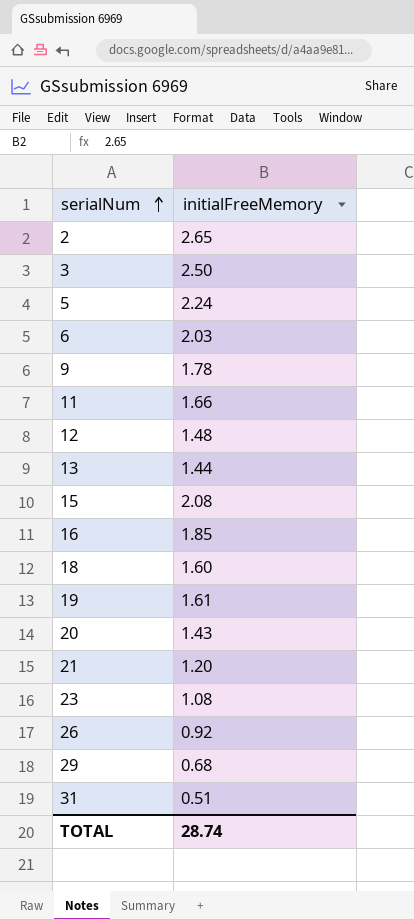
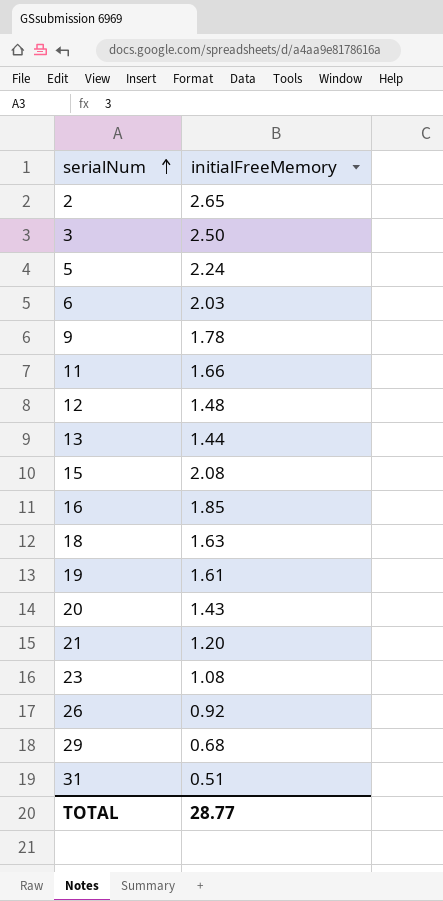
18 | initialFreeMemory: 1.60 -> 1.63
TOTAL | initialFreeMemory: 28.74 -> 28.77

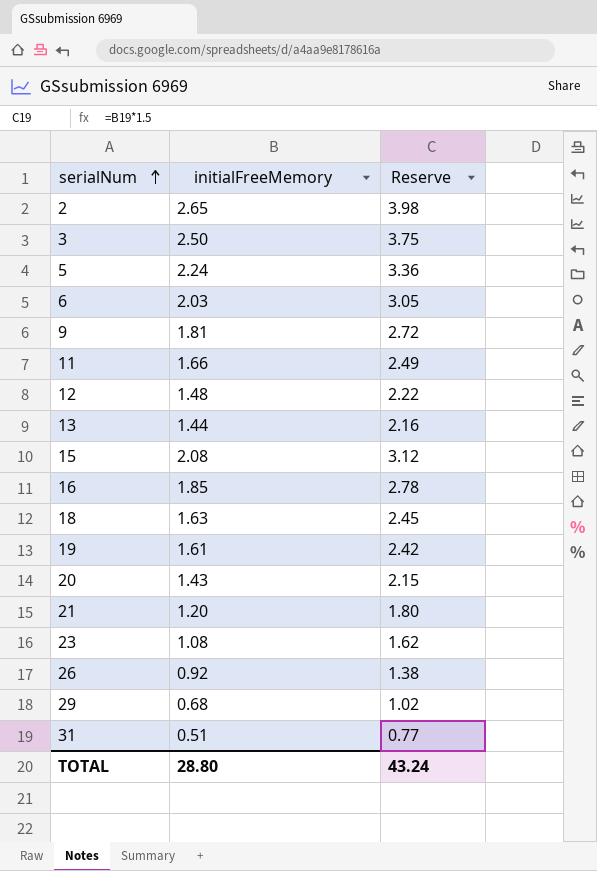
column Reserve | formula: none -> [initialFreeMemory] * 1.5
9 | initialFreeMemory: 1.78 -> 1.81
TOTAL | initialFreeMemory: 28.77 -> 28.80

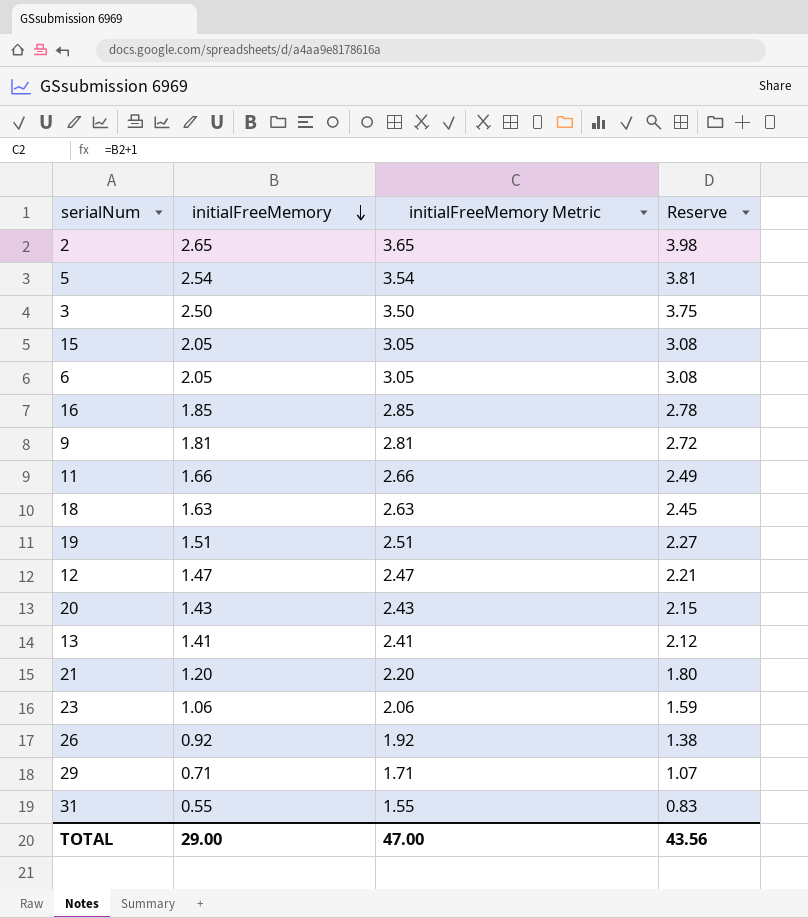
row order: serialNum ascending -> initialFreeMemory descending
column initialFreeMemory Metric | formula: none -> [initialFreeMemory] + 1
5 | initialFreeMemory: 2.24 -> 2.54
5 | Reserve: 3.36 -> 3.81
15 | initialFreeMemory: 2.08 -> 2.05
15 | Reserve: 3.12 -> 3.08
6 | initialFreeMemory: 2.03 -> 2.05
6 | Reserve: 3.05 -> 3.08
19 | initialFreeMemory: 1.61 -> 1.51
19 | Reserve: 2.42 -> 2.27
12 | initialFreeMemory: 1.48 -> 1.47
12 | Reserve: 2.22 -> 2.21
13 | initialFreeMemory: 1.44 -> 1.41
13 | Reserve: 2.16 -> 2.12
23 | initialFreeMemory: 1.08 -> 1.06
23 | Reserve: 1.62 -> 1.59
29 | initialFreeMemory: 0.68 -> 0.71
29 | Reserve: 1.02 -> 1.07
31 | initialFreeMemory: 0.51 -> 0.55
31 | Reserve: 0.77 -> 0.83
TOTAL | initialFreeMemory: 28.80 -> 29.00
TOTAL | Reserve: 43.24 -> 43.56

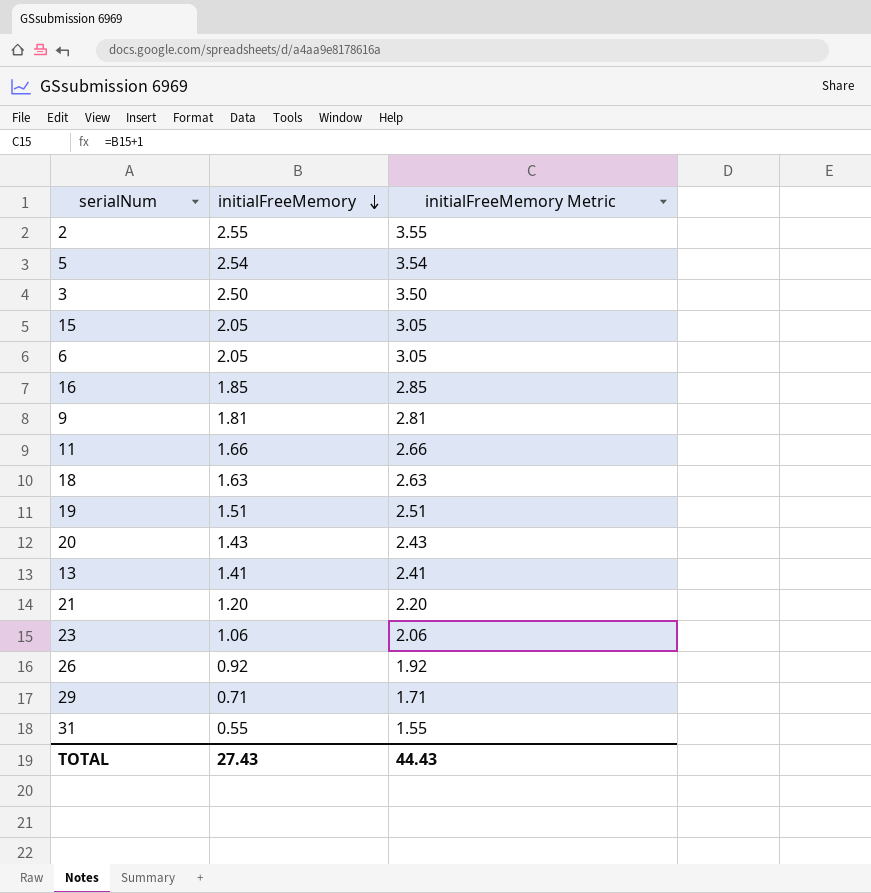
column Reserve | formula: [initialFreeMemory] * 1.5 -> none
row 12: 1.47 | 2.47 | 2.21 -> none
2 | initialFreeMemory: 2.65 -> 2.55
2 | initialFreeMemory Metric: 3.65 -> 3.55
TOTAL | initialFreeMemory: 29.00 -> 27.43
TOTAL | initialFreeMemory Metric: 47.00 -> 44.43

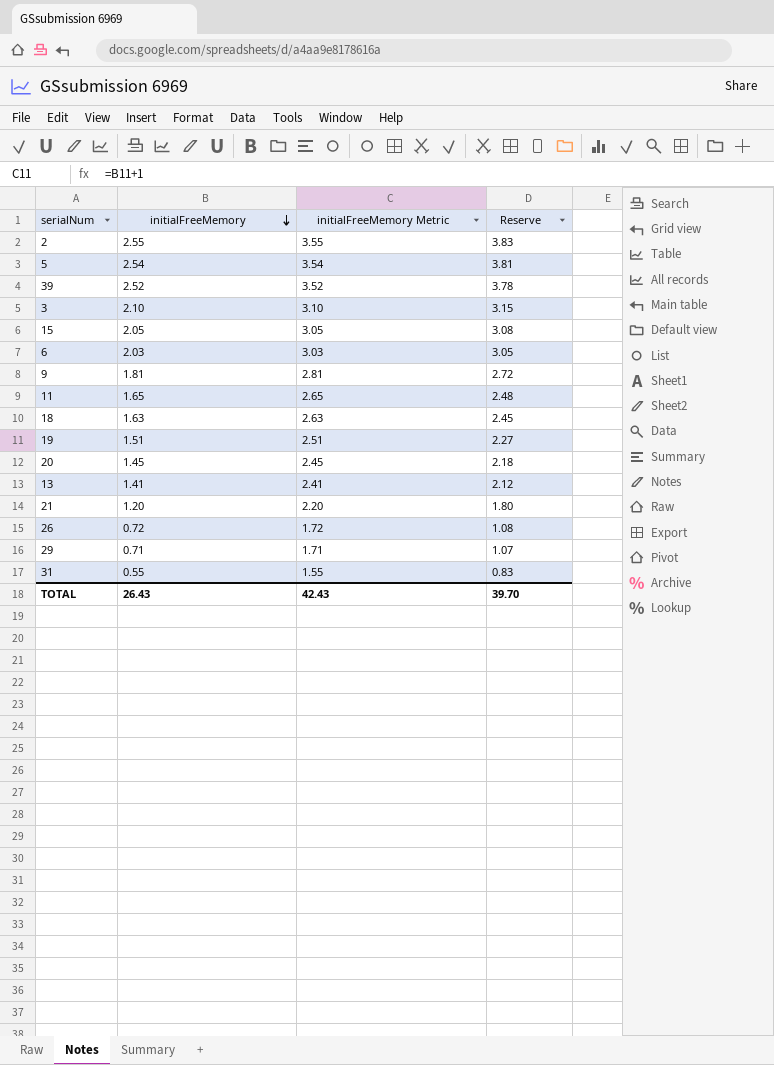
column Reserve | formula: none -> [initialFreeMemory] * 1.5
row 16: 1.85 | 2.85 -> none
row 23: 1.06 | 2.06 -> none
row 39: none -> 2.52 | 3.52 | 3.78
3 | initialFreeMemory: 2.50 -> 2.10
3 | initialFreeMemory Metric: 3.50 -> 3.10
6 | initialFreeMemory: 2.05 -> 2.03
6 | initialFreeMemory Metric: 3.05 -> 3.03
11 | initialFreeMemory: 1.66 -> 1.65
11 | initialFreeMemory Metric: 2.66 -> 2.65
20 | initialFreeMemory: 1.43 -> 1.45
20 | initialFreeMemory Metric: 2.43 -> 2.45
26 | initialFreeMemory: 0.92 -> 0.72
26 | initialFreeMemory Metric: 1.92 -> 1.72
TOTAL | initialFreeMemory: 27.43 -> 26.43
TOTAL | initialFreeMemory Metric: 44.43 -> 42.43

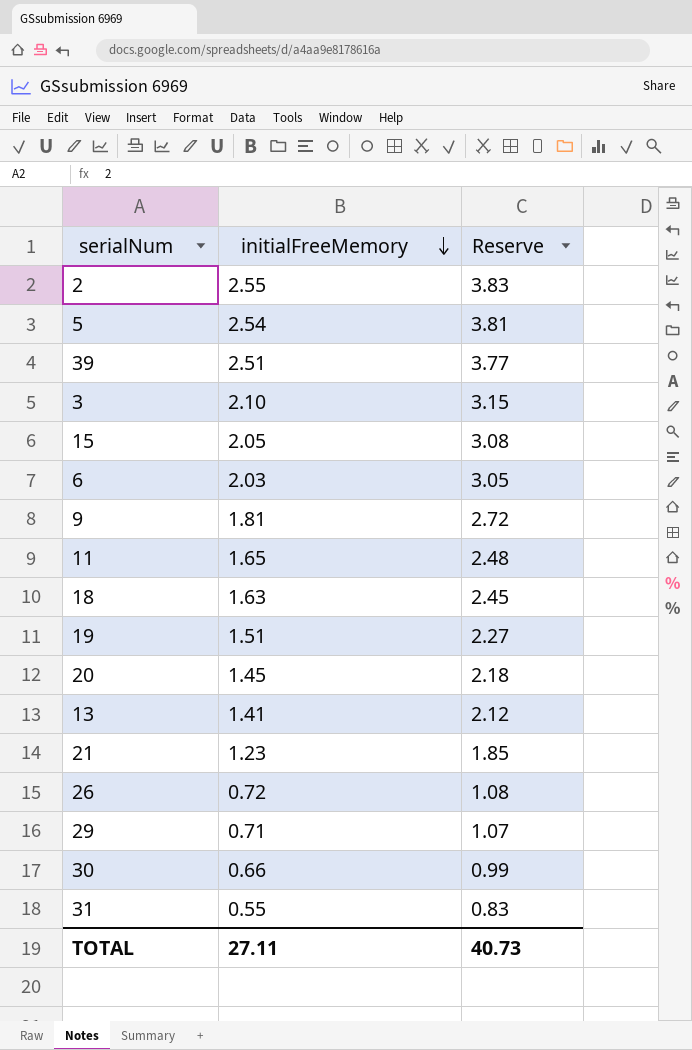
column initialFreeMemory Metric | formula: [initialFreeMemory] + 1 -> none
39 | initialFreeMemory: 2.52 -> 2.51
39 | Reserve: 3.78 -> 3.77
21 | initialFreeMemory: 1.20 -> 1.23
21 | Reserve: 1.80 -> 1.85
row 30: none -> 0.66 | 0.99
TOTAL | initialFreeMemory: 26.43 -> 27.11
TOTAL | Reserve: 39.70 -> 40.73

